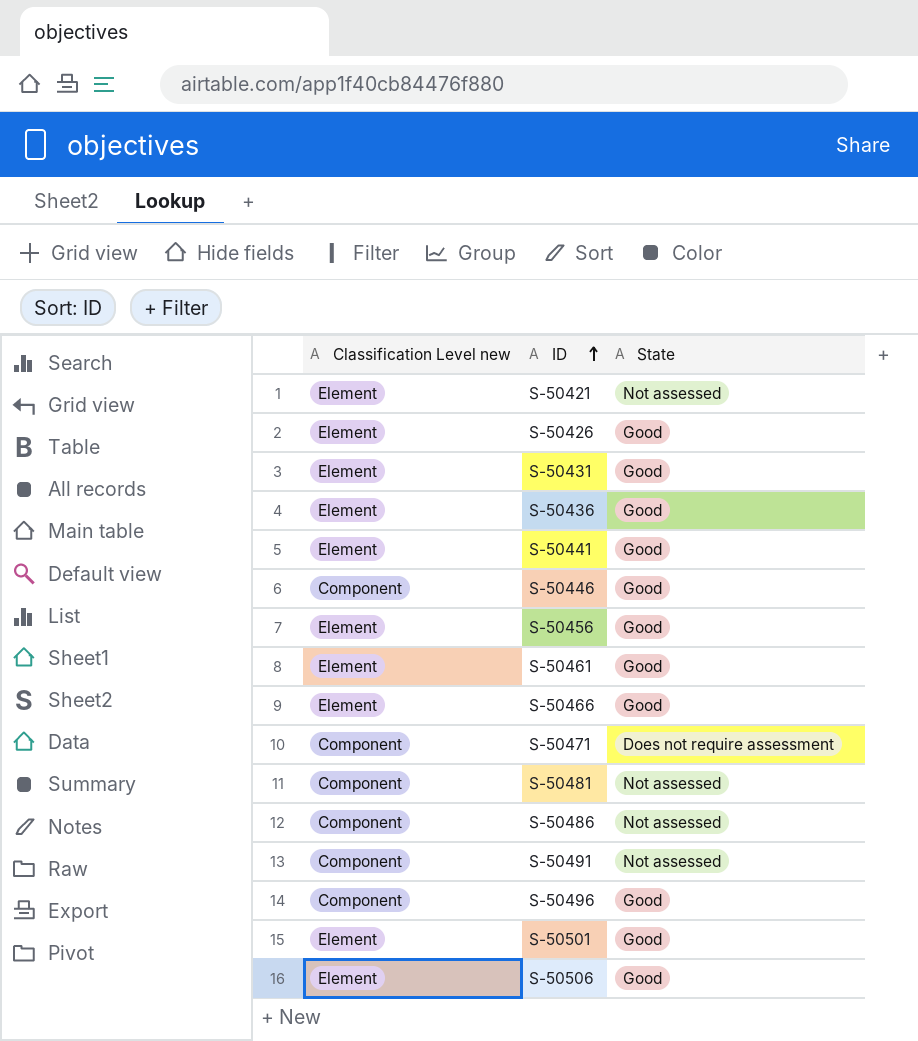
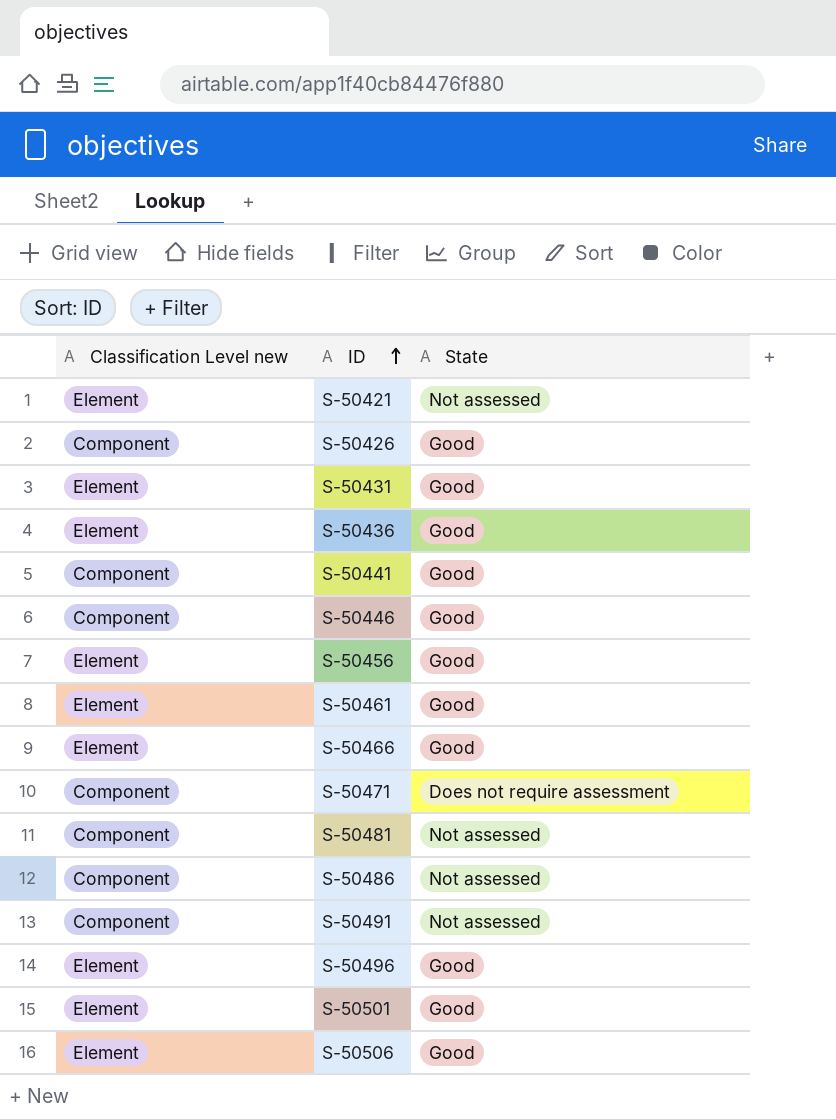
S-50426 | Classification Level new: Element -> Component
S-50441 | Classification Level new: Element -> Component
S-50496 | Classification Level new: Component -> Element

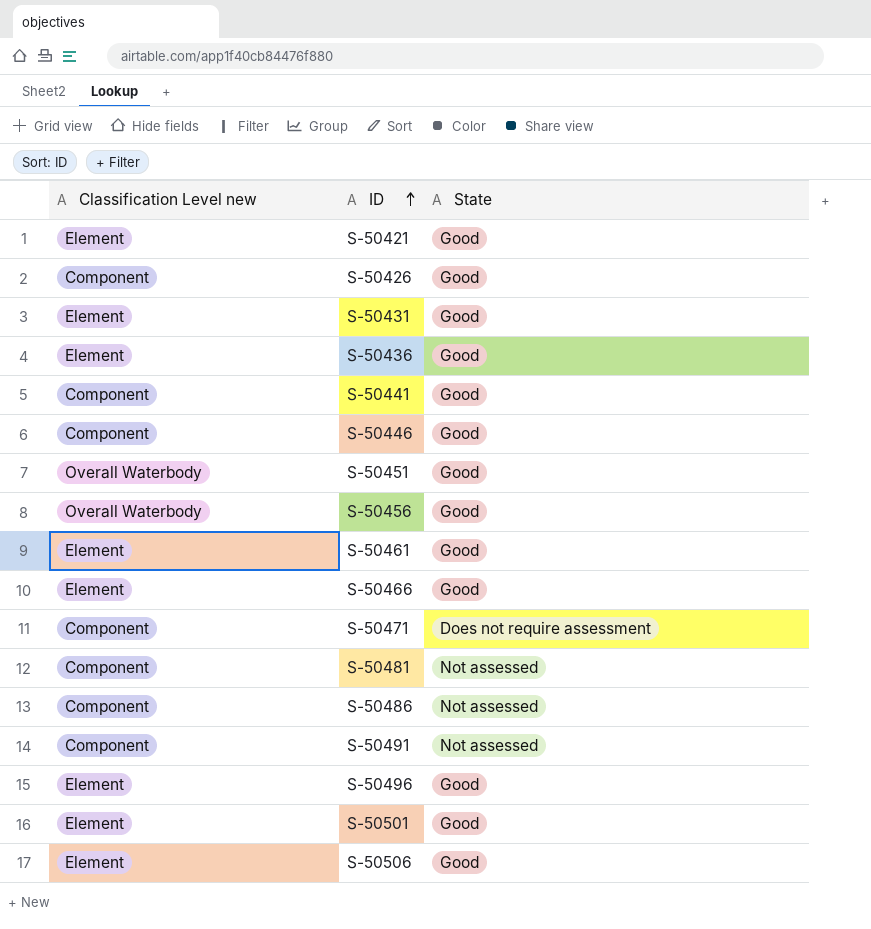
S-50421 | State: Not assessed -> Good
row S-50451: none -> Overall Waterbody | Good
S-50456 | Classification Level new: Element -> Overall Waterbody

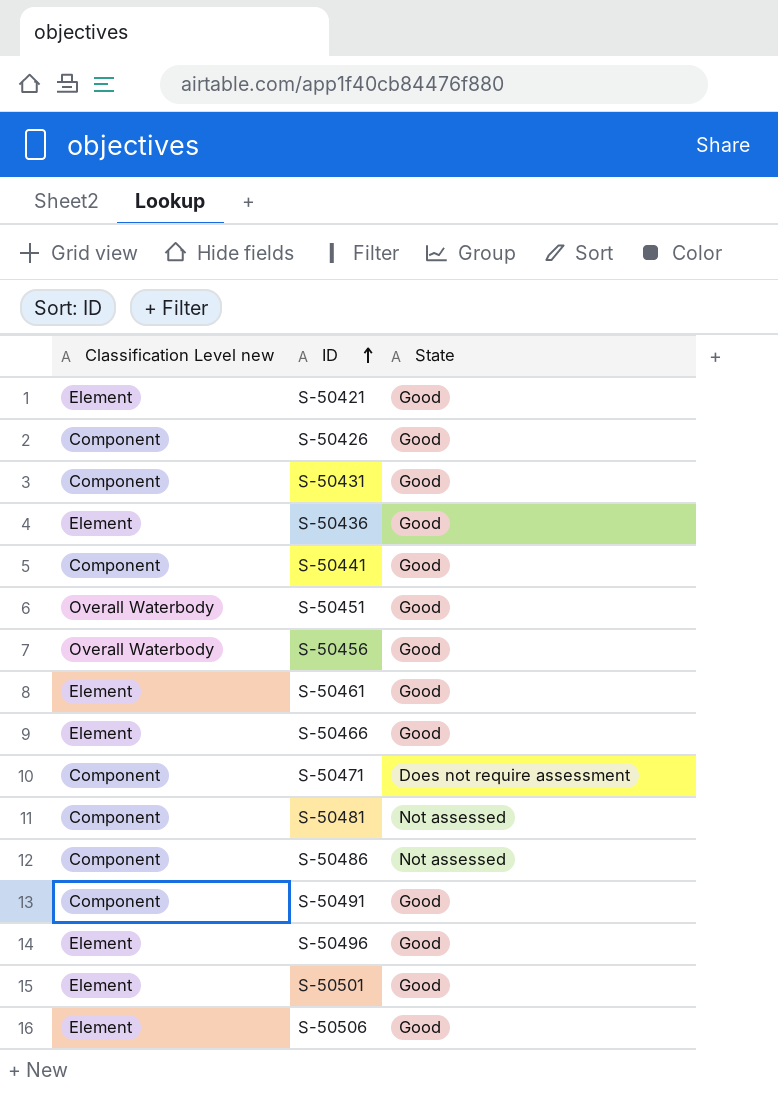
row S-50446: Component | Good -> none
S-50431 | Classification Level new: Element -> Component
S-50491 | State: Not assessed -> Good

